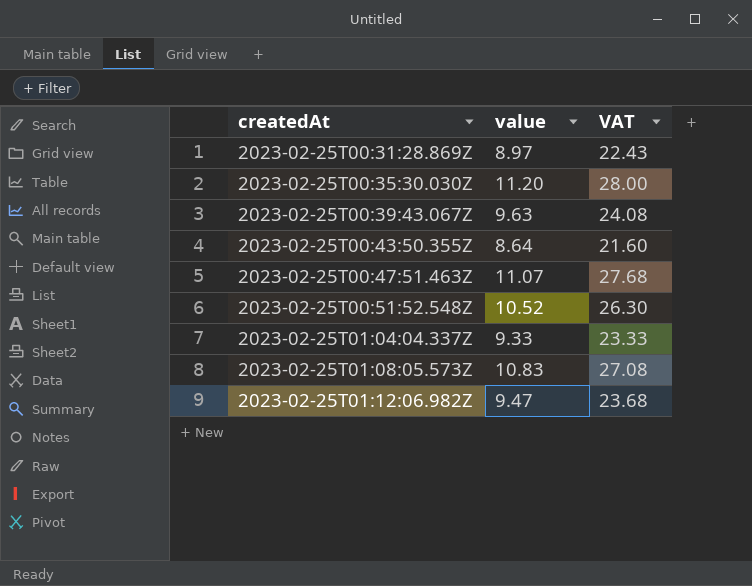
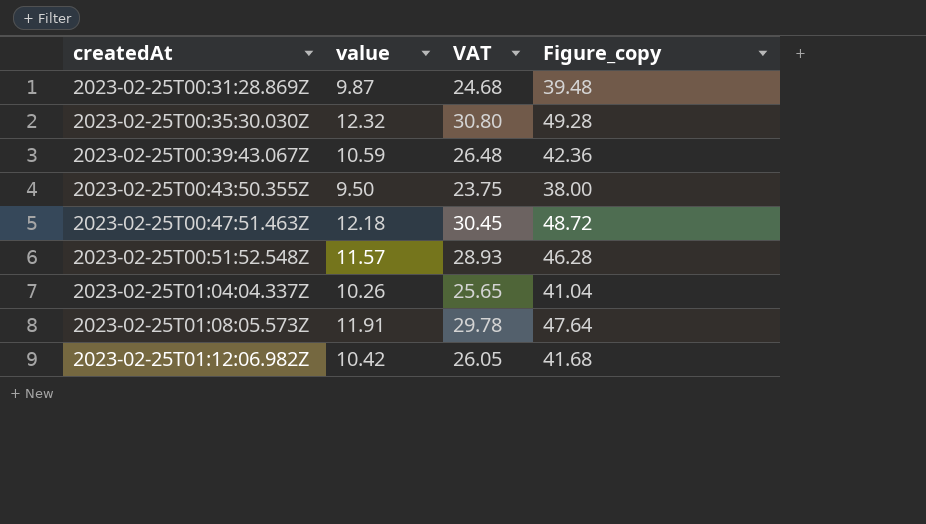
column Figure_copy | formula: none -> [value] * 4
2023-02-25T00:31:28.869Z | value: 8.97 -> 9.87
2023-02-25T00:31:28.869Z | VAT: 22.43 -> 24.68
2023-02-25T00:35:30.030Z | value: 11.20 -> 12.32
2023-02-25T00:35:30.030Z | VAT: 28.00 -> 30.80
2023-02-25T00:39:43.067Z | value: 9.63 -> 10.59
2023-02-25T00:39:43.067Z | VAT: 24.08 -> 26.48
2023-02-25T00:43:50.355Z | value: 8.64 -> 9.50
2023-02-25T00:43:50.355Z | VAT: 21.60 -> 23.75
2023-02-25T00:47:51.463Z | value: 11.07 -> 12.18
2023-02-25T00:47:51.463Z | VAT: 27.68 -> 30.45
2023-02-25T00:51:52.548Z | value: 10.52 -> 11.57
2023-02-25T00:51:52.548Z | VAT: 26.30 -> 28.93
2023-02-25T01:04:04.337Z | value: 9.33 -> 10.26
2023-02-25T01:04:04.337Z | VAT: 23.33 -> 25.65
2023-02-25T01:08:05.573Z | value: 10.83 -> 11.91
2023-02-25T01:08:05.573Z | VAT: 27.08 -> 29.78
2023-02-25T01:12:06.982Z | value: 9.47 -> 10.42
2023-02-25T01:12:06.982Z | VAT: 23.68 -> 26.05

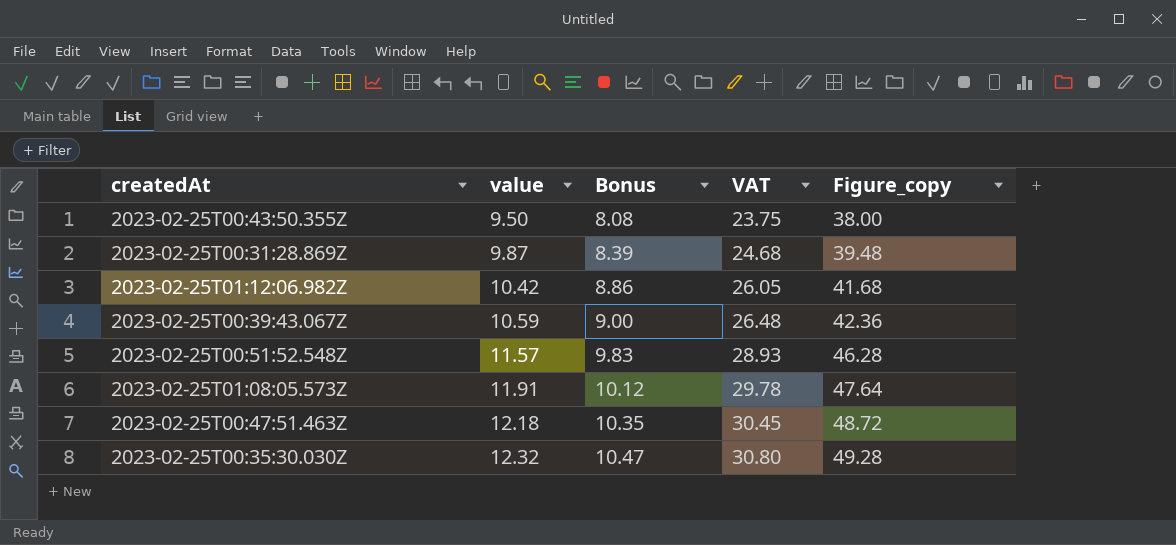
row order: createdAt ascending -> value ascending
column Bonus | formula: none -> [value] * 0.85
row 2023-02-25T01:04:04.337Z: 10.26 | 25.65 | 41.04 -> none

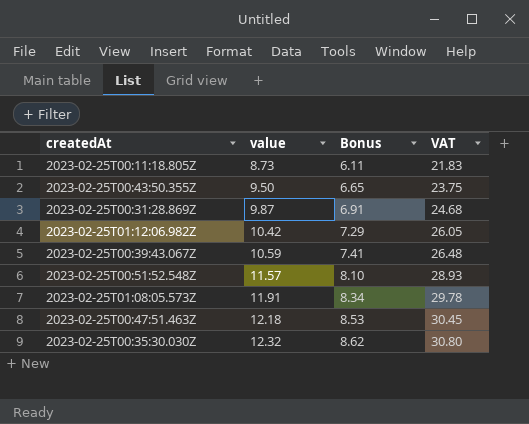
column Figure_copy | formula: [value] * 4 -> none
column Bonus | formula: [value] * 0.85 -> [value] * 0.7
row 2023-02-25T00:11:18.805Z: none -> 8.73 | 6.11 | 21.83

